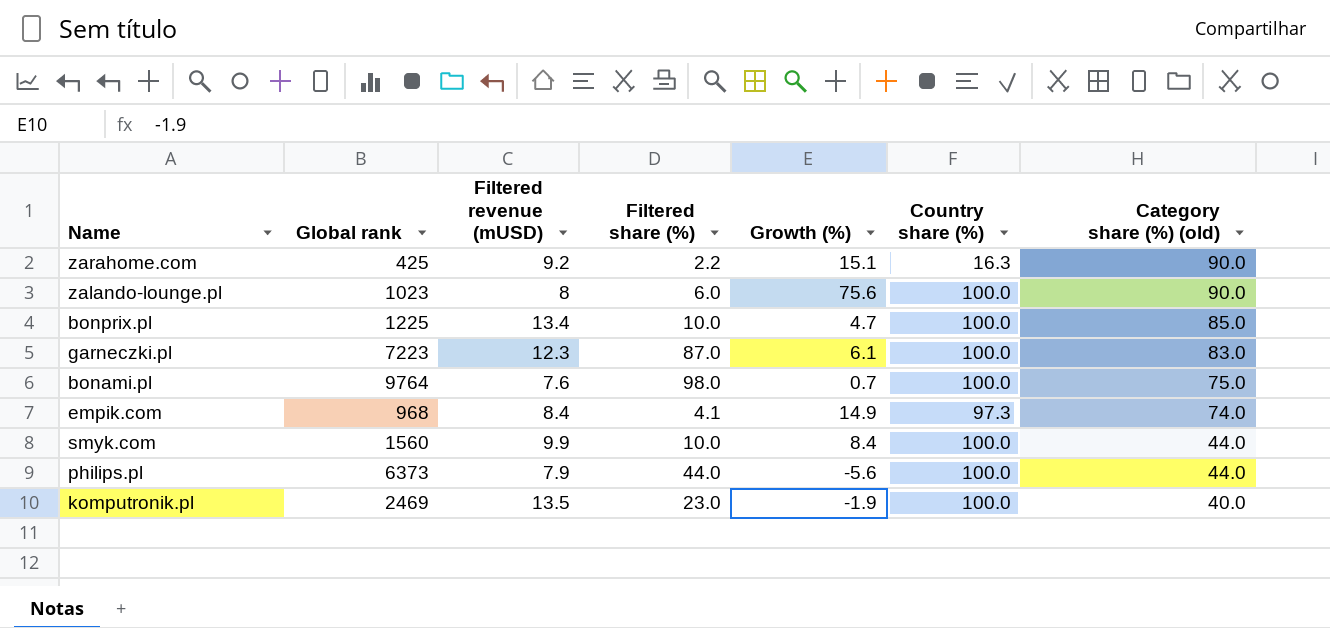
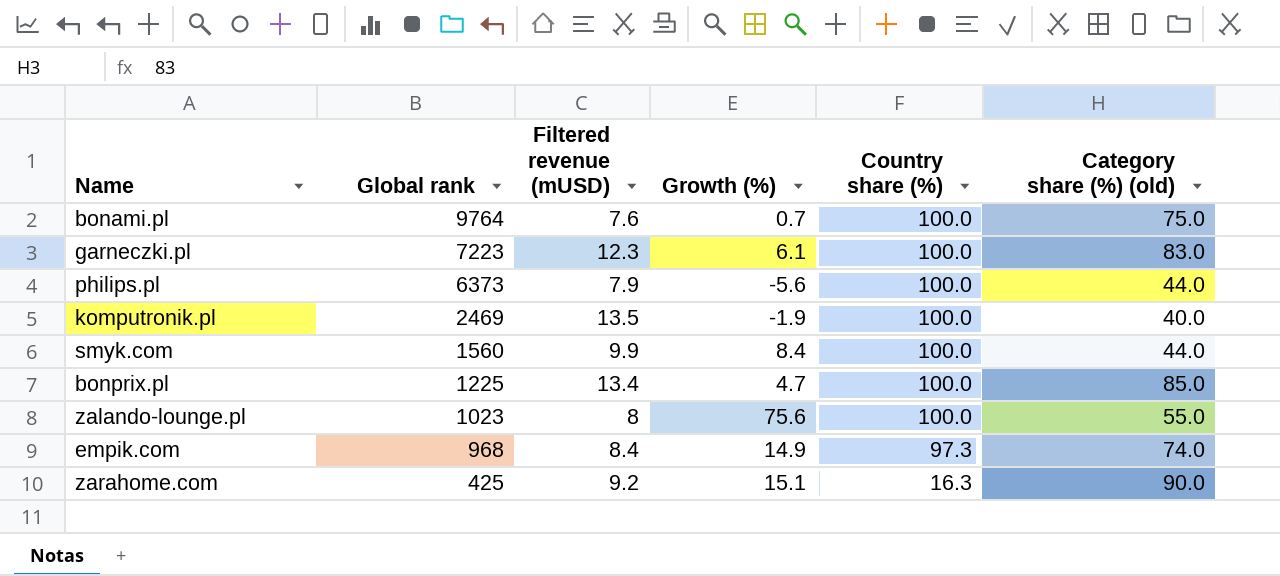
row order: Category share (%) (old) descending -> Global rank descending
column Filtered share (%) | position: 4 -> none
zalando-lounge.pl | Category share (%) (old): 90.0 -> 55.0

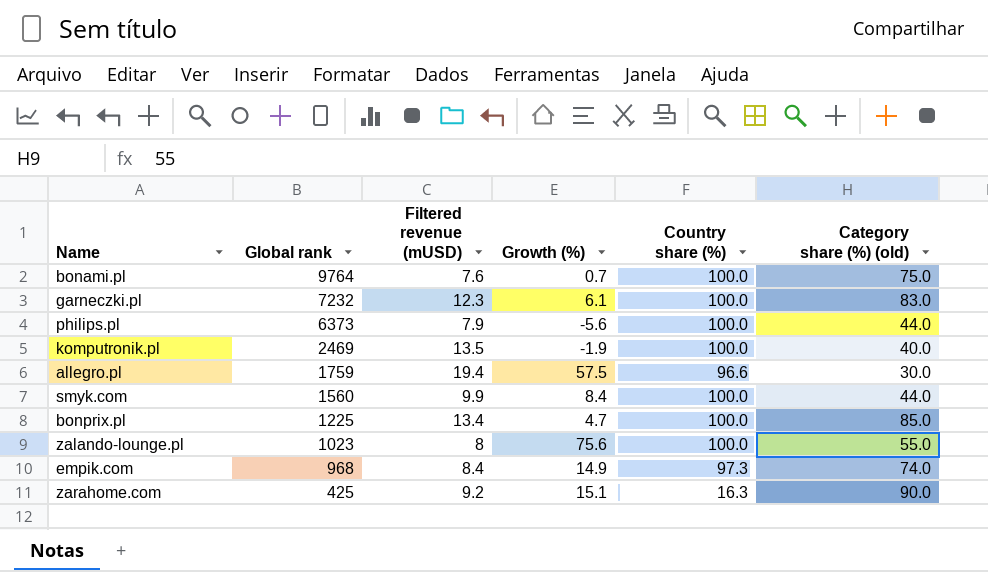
garneczki.pl | Global rank: 7223 -> 7232
row allegro.pl: none -> 1759 | 19.4 | 57.5 | 96.6 | 30.0

